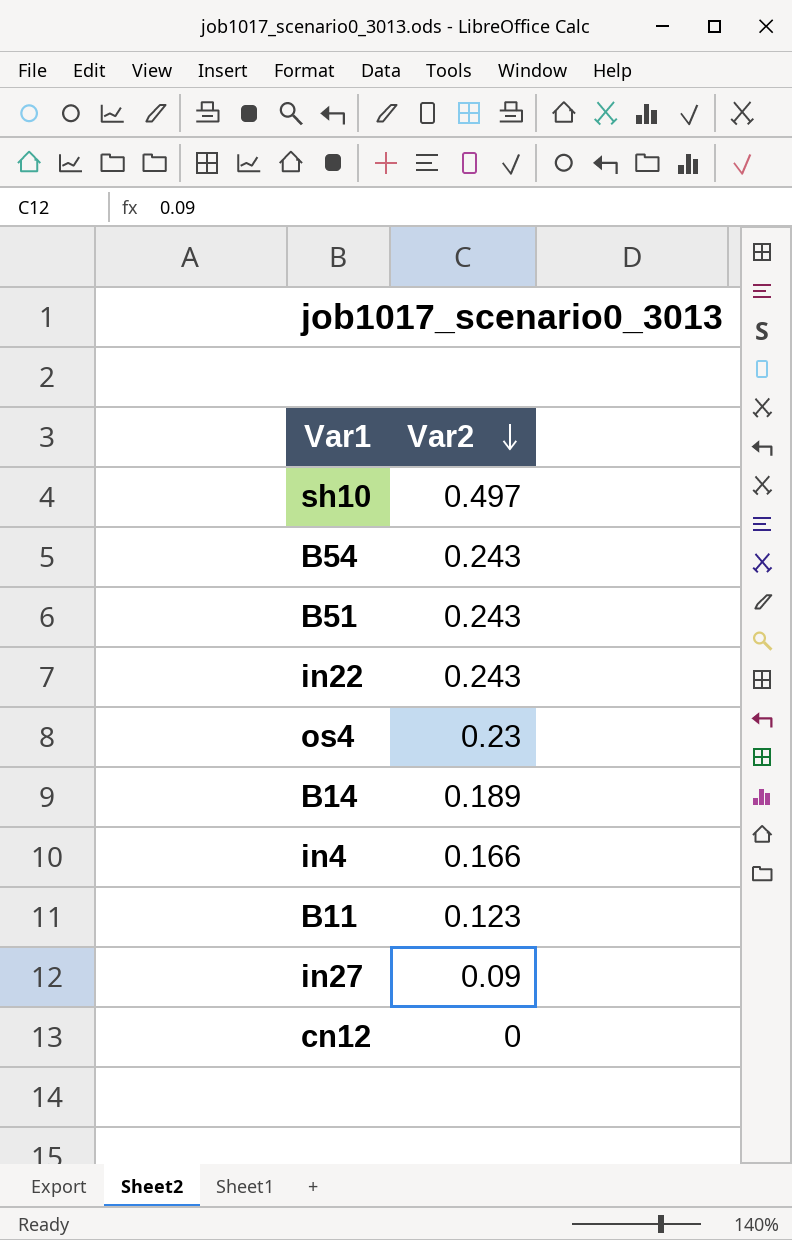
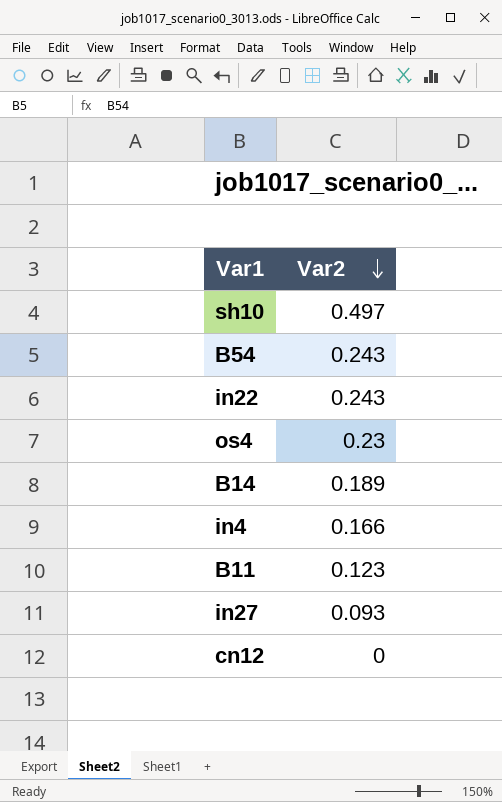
row B51: 0.243 -> none
in27 | Var2: 0.09 -> 0.093

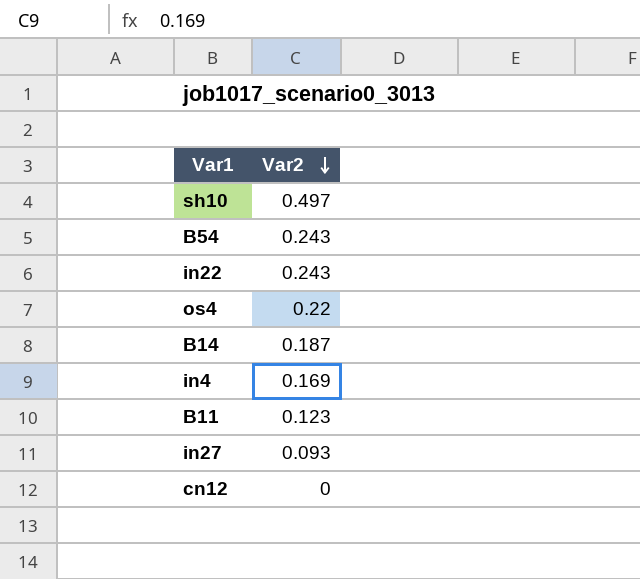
os4 | Var2: 0.23 -> 0.22
B14 | Var2: 0.189 -> 0.187
in4 | Var2: 0.166 -> 0.169

